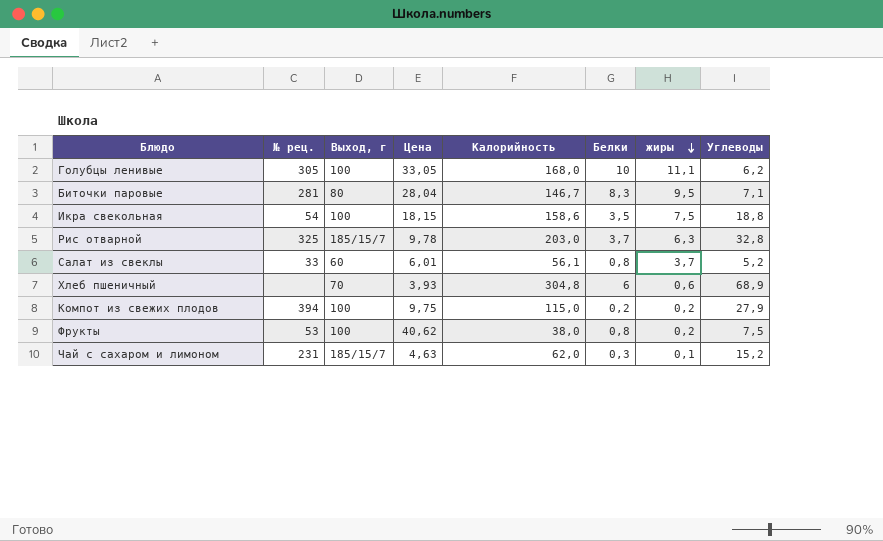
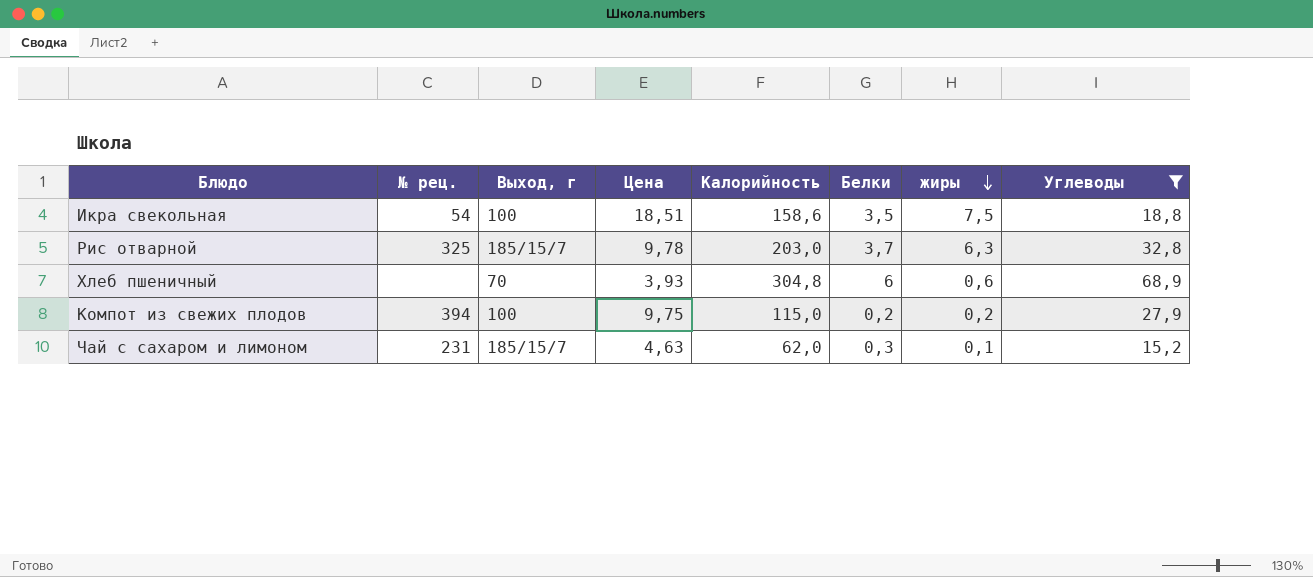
filter: none -> Углеводы >= 15,2
Икра свекольная | Цена: 18,15 -> 18,51

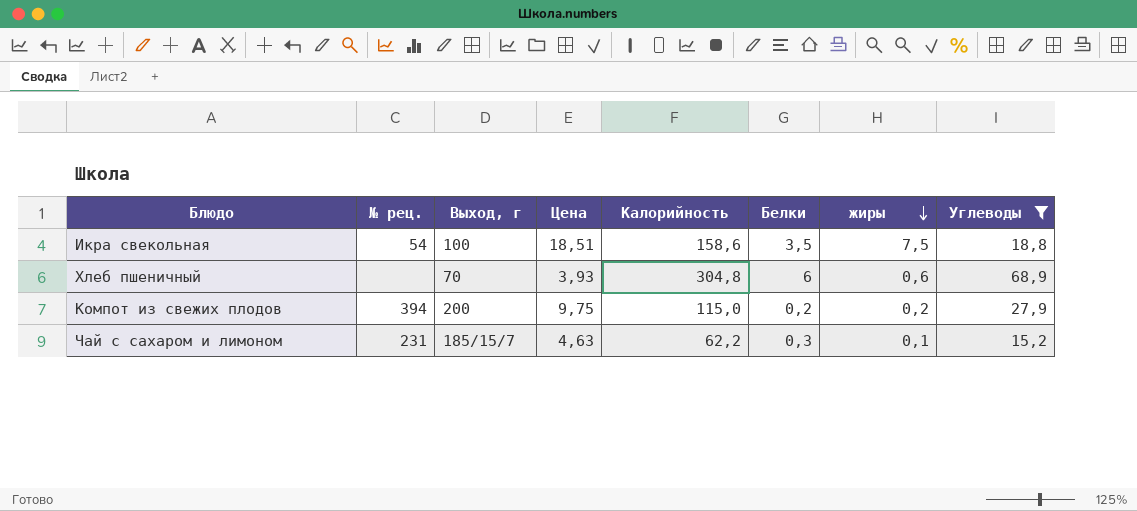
row Рис отварной: 325 | 185/15/7 | 9,78 | 203,0 | 3,7 | 6,3 | 32,8 -> none
Компот из свежих плодов | Выход, г: 100 -> 200
Чай с сахаром и лимоном | Калорийность: 62,0 -> 62,2

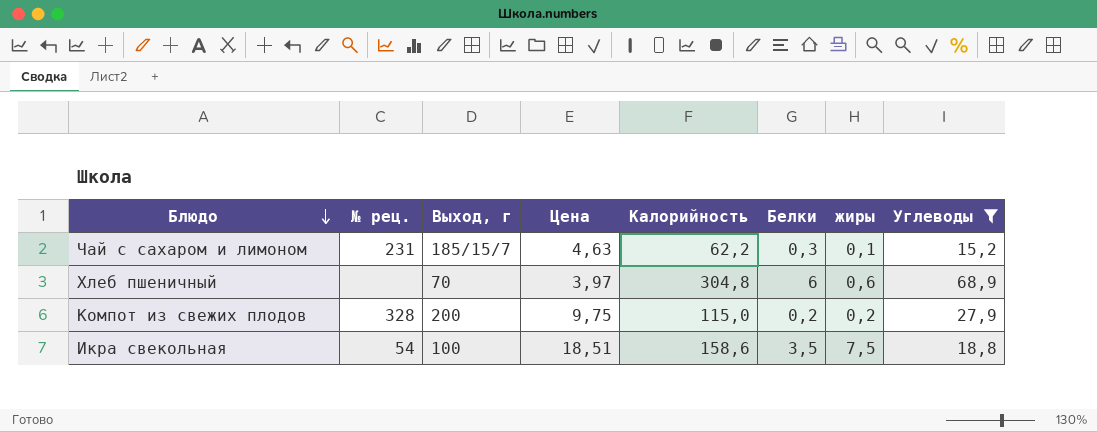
row order: жиры descending -> Блюдо descending
Хлеб пшеничный | Цена: 3,93 -> 3,97
Компот из свежих плодов | № рец.: 394 -> 328

